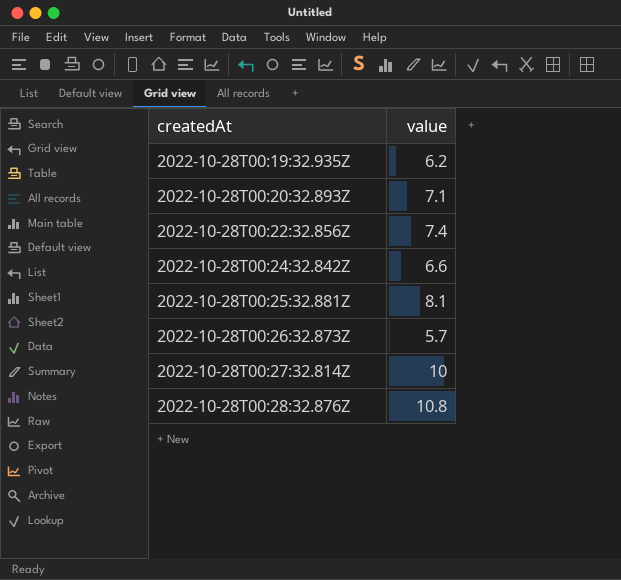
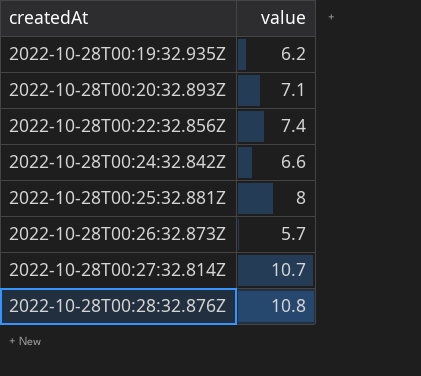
2022-10-28T00:25:32.881Z | value: 8.1 -> 8
2022-10-28T00:27:32.814Z | value: 10 -> 10.7

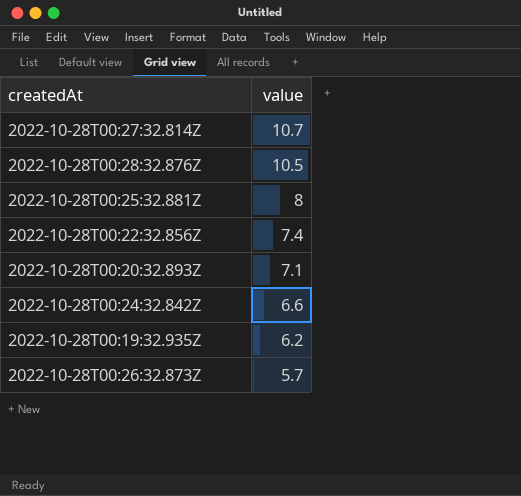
row order: createdAt ascending -> value descending
2022-10-28T00:28:32.876Z | value: 10.8 -> 10.5

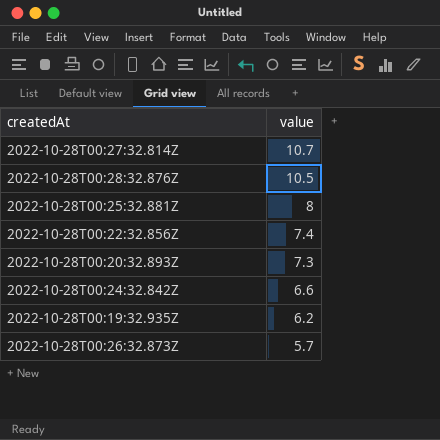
2022-10-28T00:20:32.893Z | value: 7.1 -> 7.3

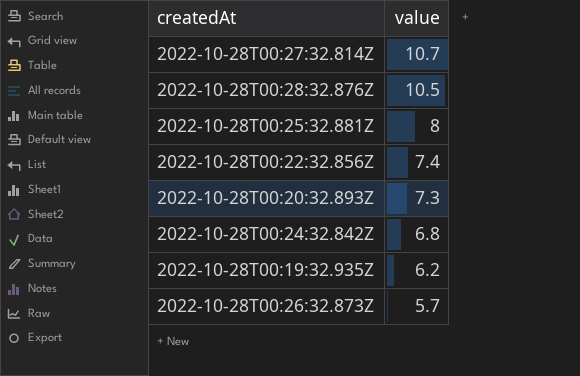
2022-10-28T00:24:32.842Z | value: 6.6 -> 6.8

